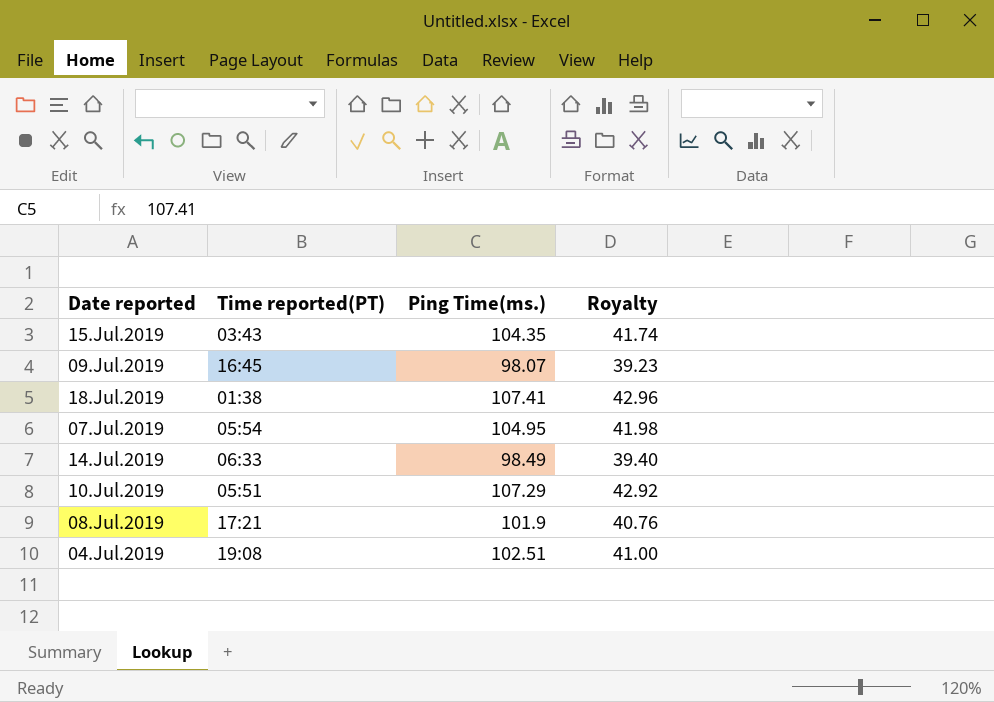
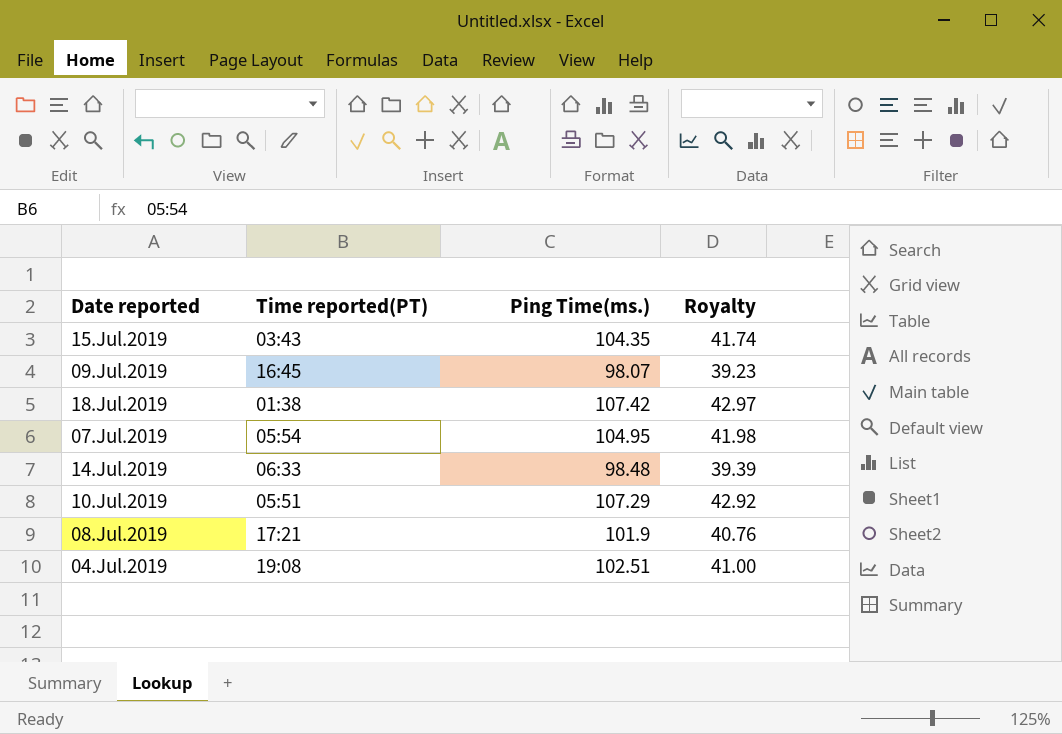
18.Jul.2019 | Ping Time(ms.): 107.41 -> 107.42
18.Jul.2019 | Royalty: 42.96 -> 42.97
14.Jul.2019 | Ping Time(ms.): 98.49 -> 98.48
14.Jul.2019 | Royalty: 39.40 -> 39.39

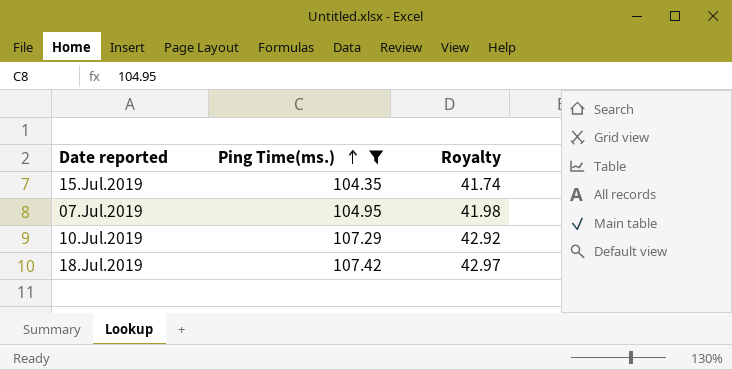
filter: none -> Ping Time(ms.) >= 104.35
row order: none -> Ping Time(ms.) ascending
column Time reported(PT) | position: 2 -> none

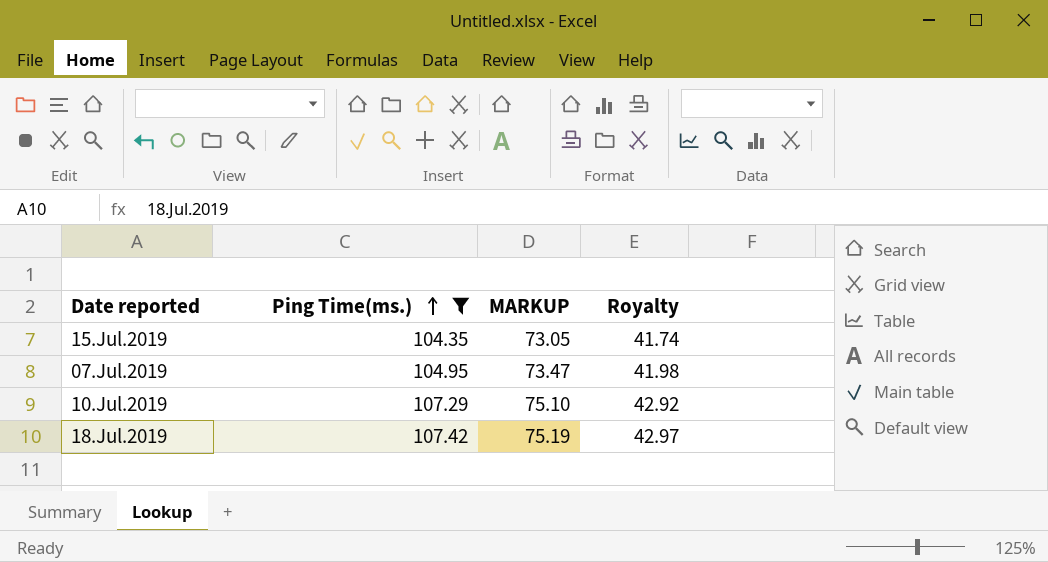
column MARKUP | formula: none -> [Ping Time(ms.)] * 0.7

